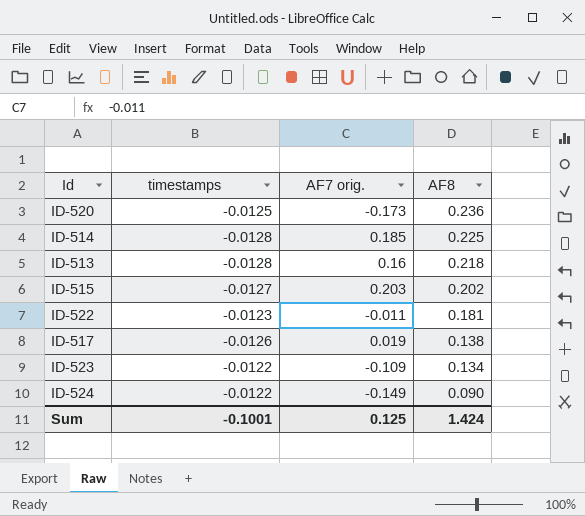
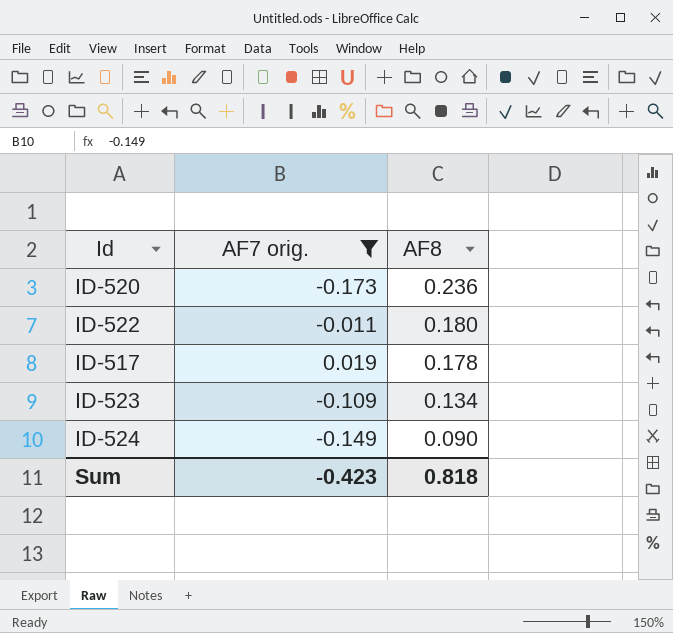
filter: none -> AF7 orig. <= 0.019
column timestamps | position: 2 -> none
ID-522 | AF8: 0.181 -> 0.180
ID-517 | AF8: 0.138 -> 0.178
Sum | AF7 orig.: 0.125 -> -0.423
Sum | AF8: 1.424 -> 0.818

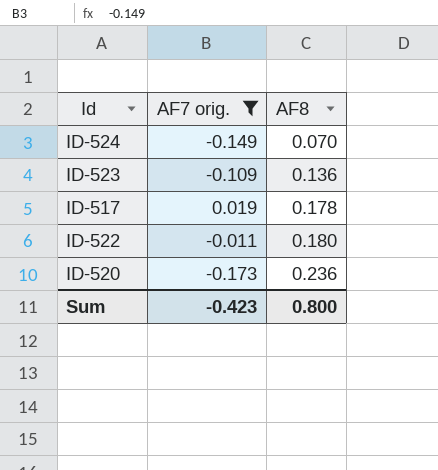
row order: AF8 descending -> AF8 ascending
ID-524 | AF8: 0.090 -> 0.070
ID-523 | AF8: 0.134 -> 0.136
Sum | AF8: 0.818 -> 0.800

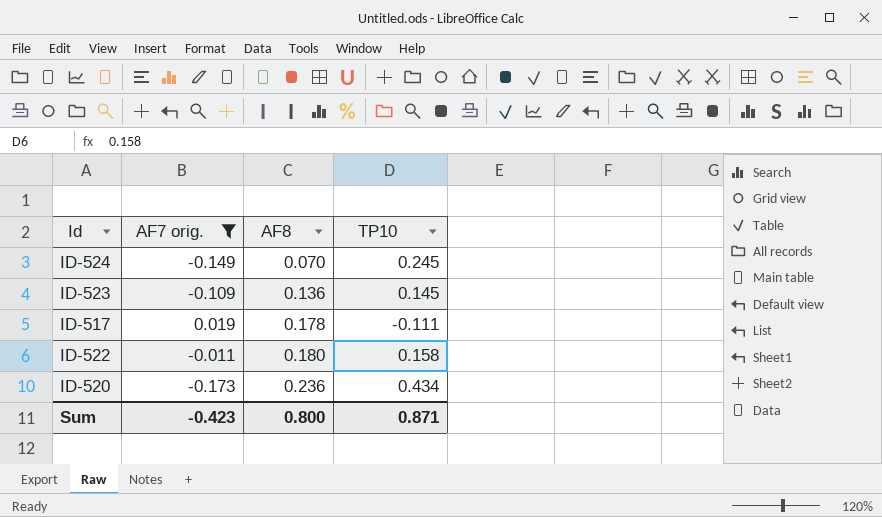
column TP10 | position: none -> 4

